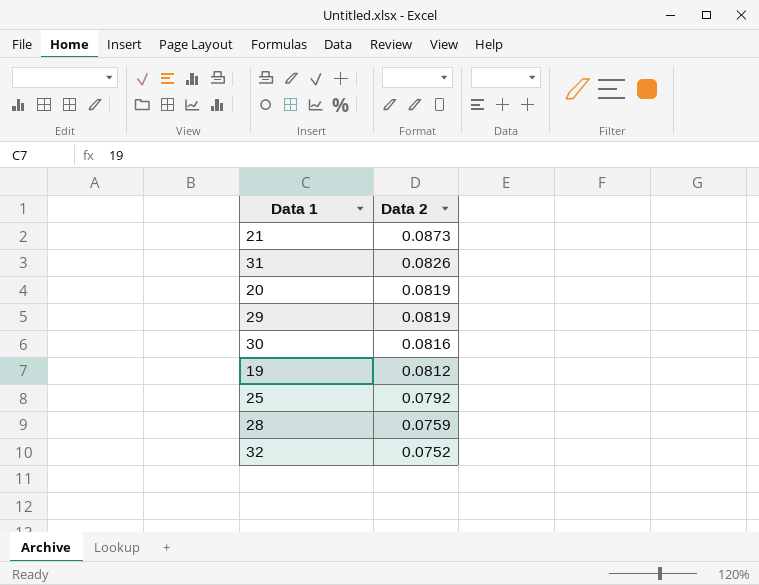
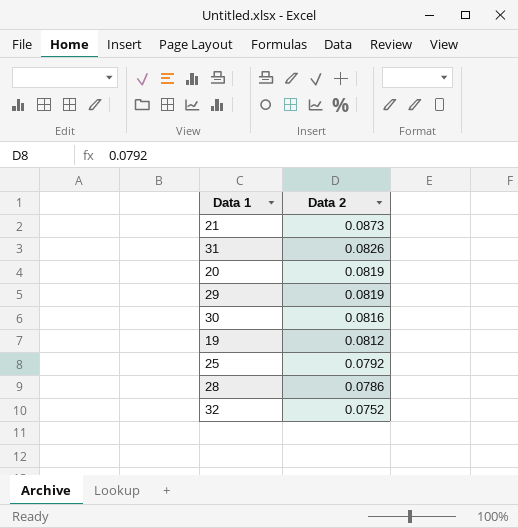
28 | Data 2: 0.0759 -> 0.0786

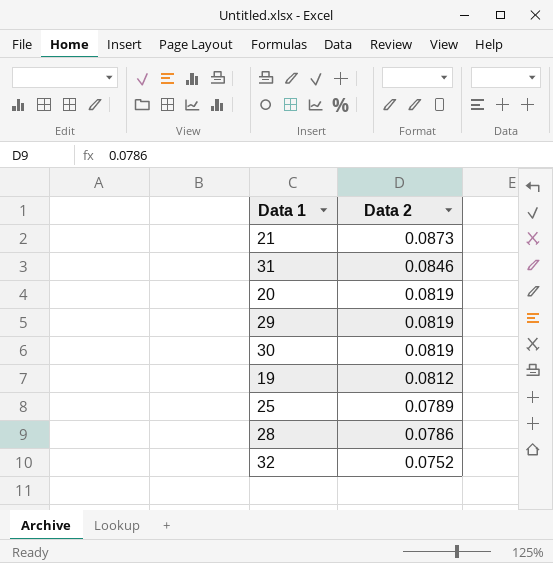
31 | Data 2: 0.0826 -> 0.0846
30 | Data 2: 0.0816 -> 0.0819
25 | Data 2: 0.0792 -> 0.0789

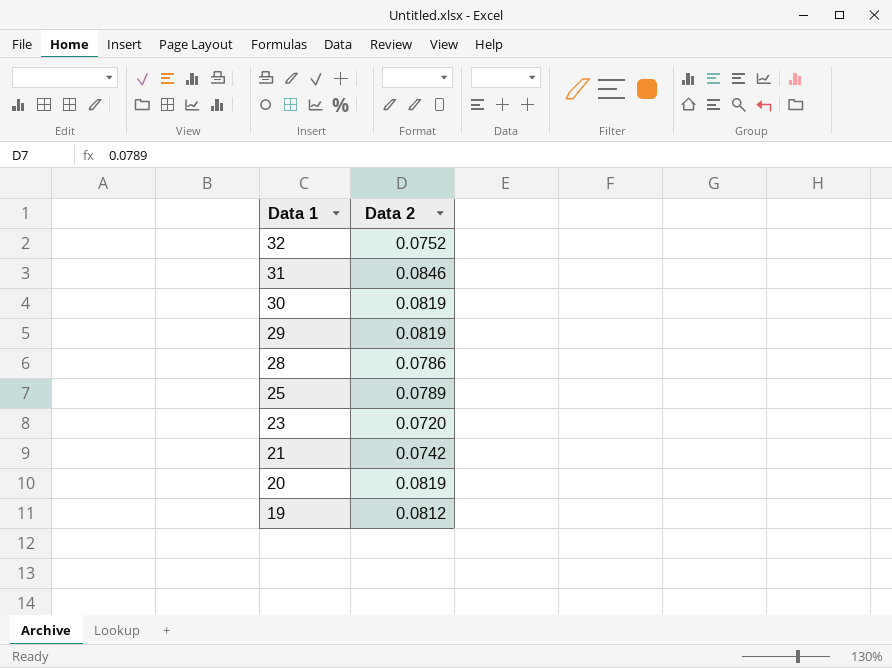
row order: Data 2 descending -> Data 1 descending
row 23: none -> 0.0720
21 | Data 2: 0.0873 -> 0.0742

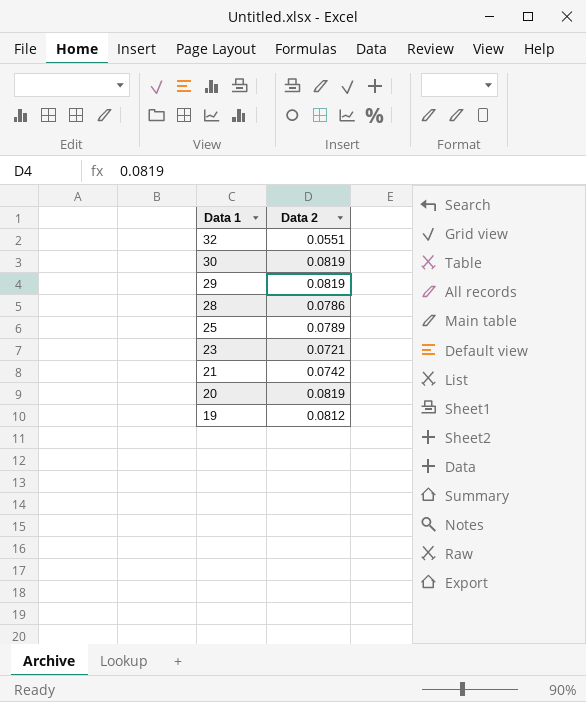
row 31: 0.0846 -> none
32 | Data 2: 0.0752 -> 0.0551
23 | Data 2: 0.0720 -> 0.0721

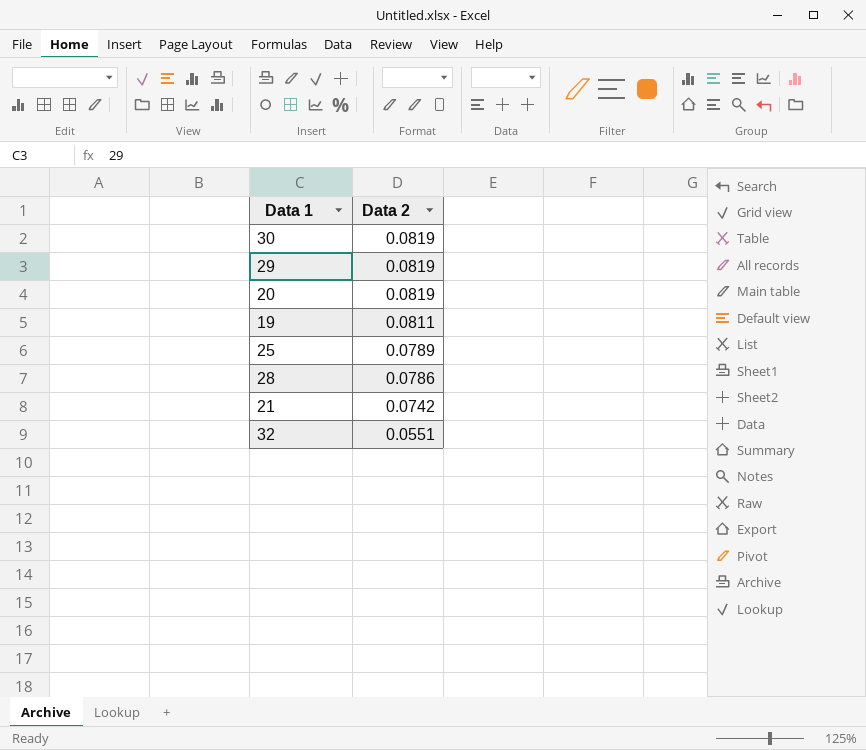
row order: Data 1 descending -> Data 2 descending
row 23: 0.0721 -> none
19 | Data 2: 0.0812 -> 0.0811

